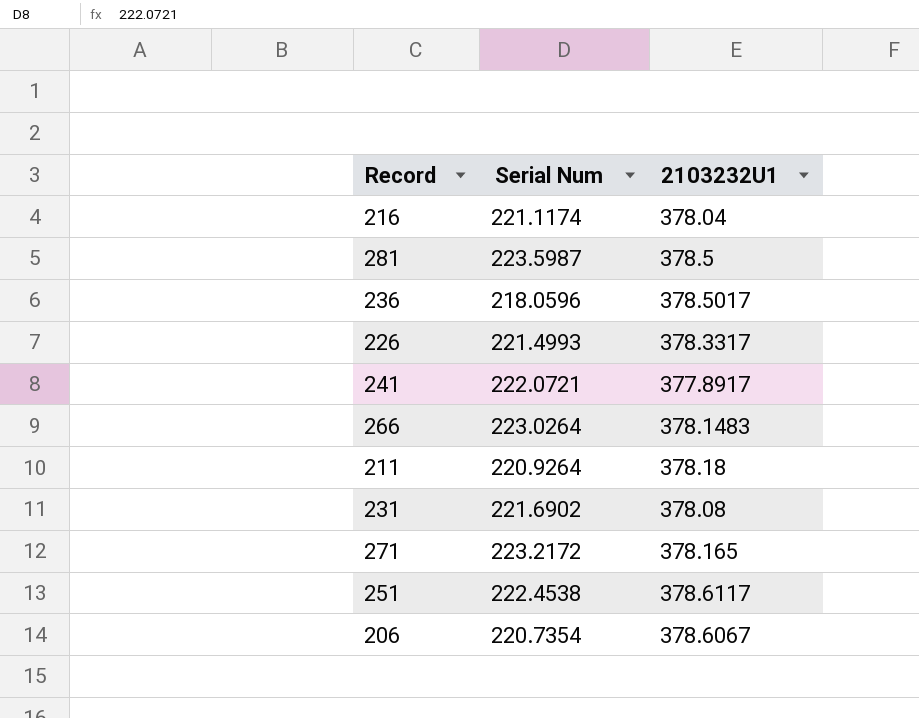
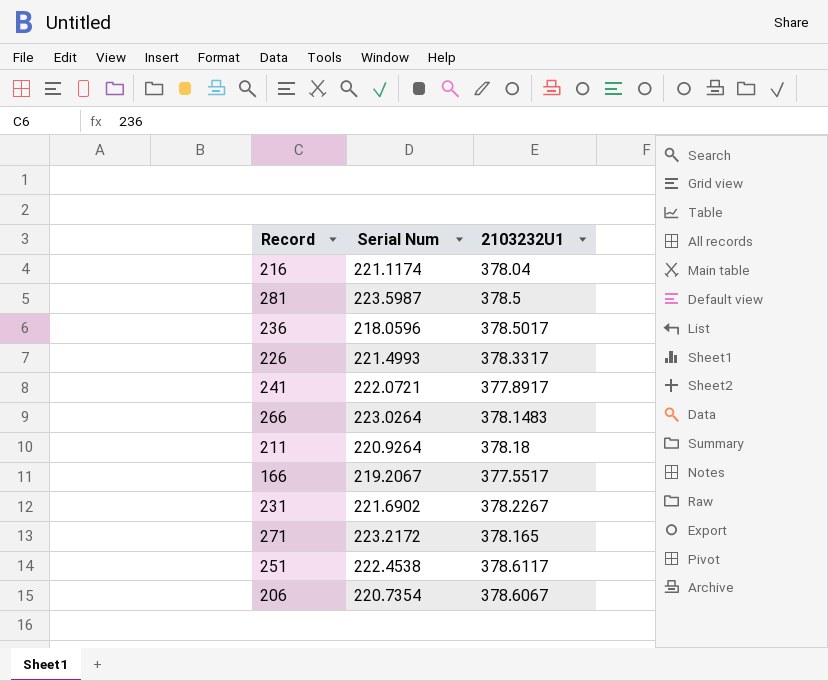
row 166: none -> 219.2067 | 377.5517
231 | 2103232U1: 378.08 -> 378.2267

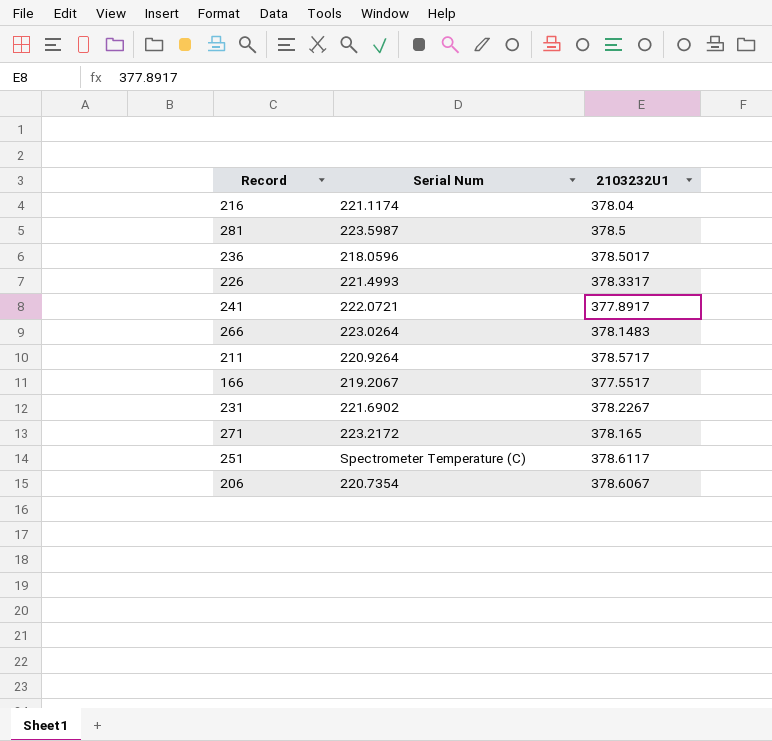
211 | 2103232U1: 378.18 -> 378.5717
251 | Serial Num: 222.4538 -> Spectrometer Temperature (C)

